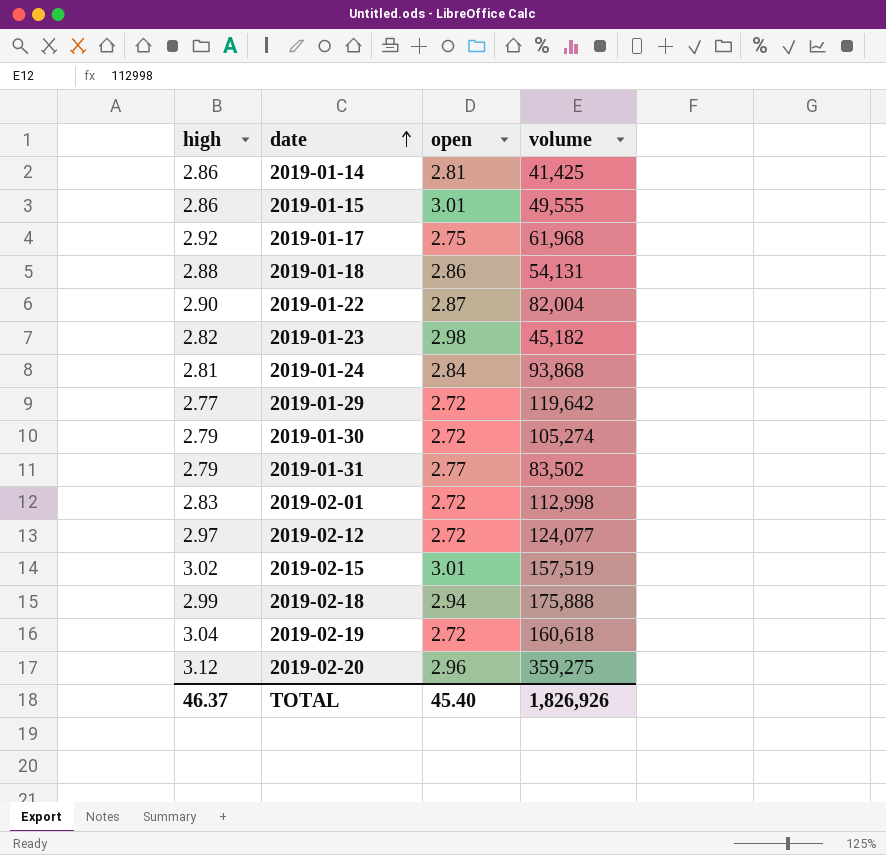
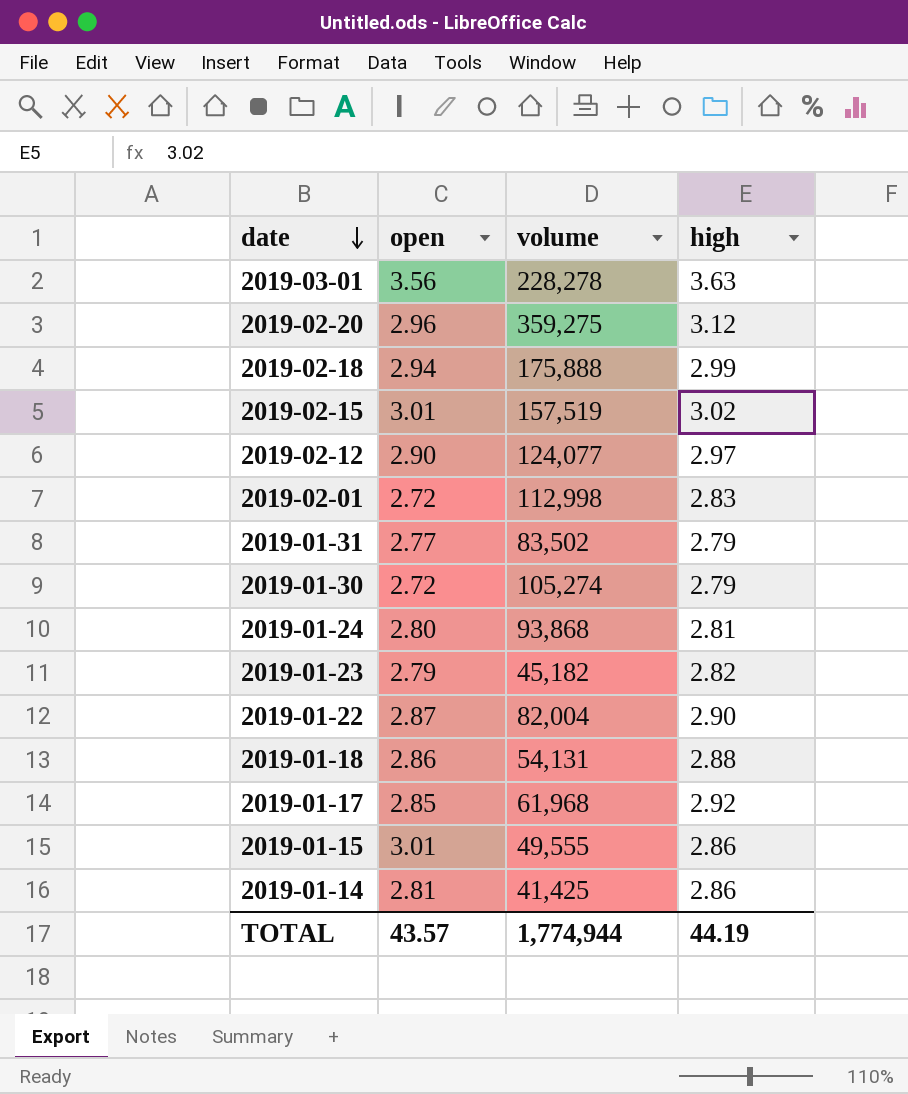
row order: date ascending -> date descending
column high | position: 1 -> 4
row 2019-01-29: 2.77 | 2.72 | 119,642 -> none
row 2019-02-19: 3.04 | 2.72 | 160,618 -> none
row 2019-03-01: none -> 3.56 | 228,278 | 3.63
2019-02-12 | open: 2.72 -> 2.90
2019-01-24 | open: 2.84 -> 2.80
2019-01-23 | open: 2.98 -> 2.79
2019-01-17 | open: 2.75 -> 2.85
TOTAL | open: 45.40 -> 43.57
TOTAL | volume: 1,826,926 -> 1,774,944
TOTAL | high: 46.37 -> 44.19

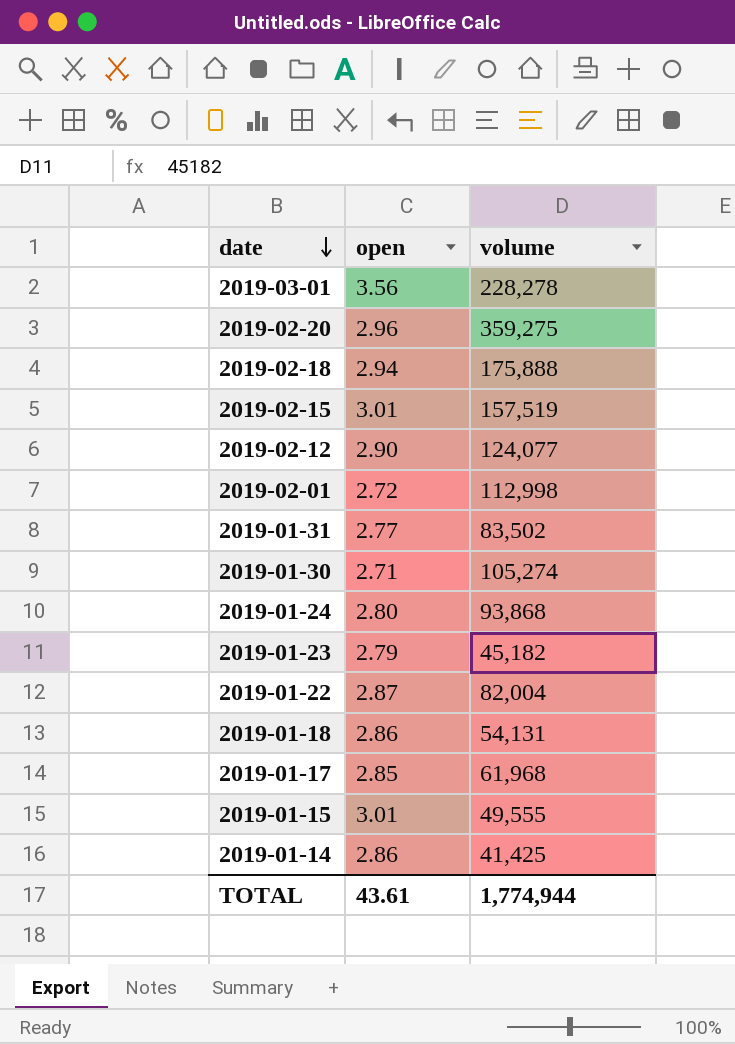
column high | position: 4 -> none
2019-01-30 | open: 2.72 -> 2.71
2019-01-14 | open: 2.81 -> 2.86
TOTAL | open: 43.57 -> 43.61

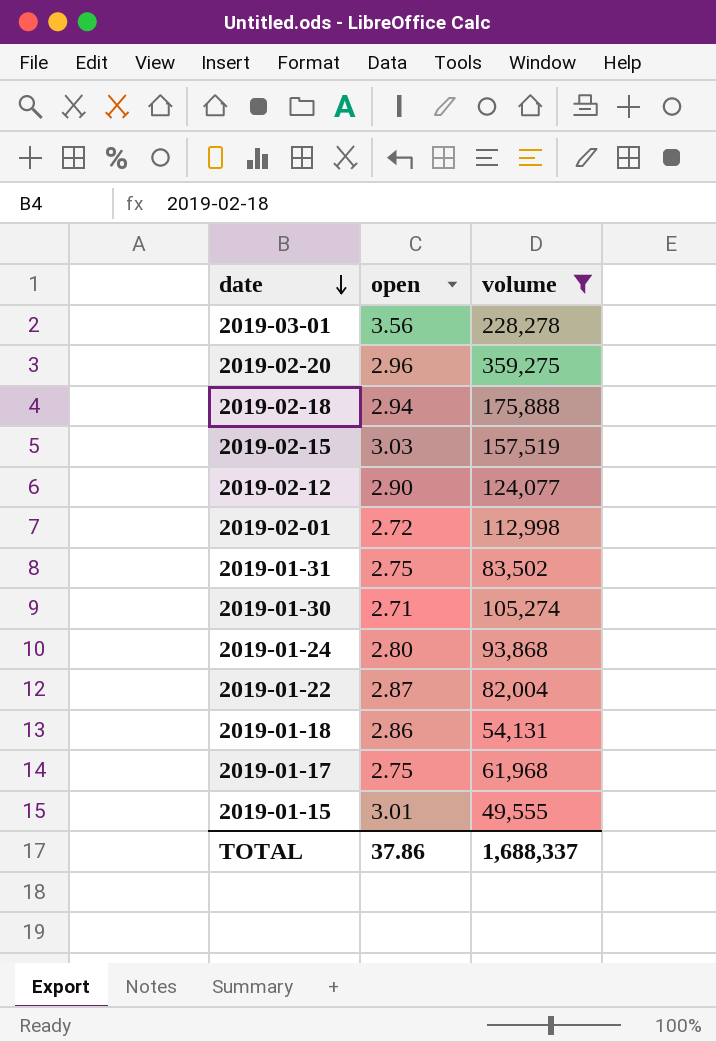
filter: none -> volume >= 49,555
2019-02-15 | open: 3.01 -> 3.03
2019-01-31 | open: 2.77 -> 2.75
2019-01-17 | open: 2.85 -> 2.75
TOTAL | open: 43.61 -> 37.86
TOTAL | volume: 1,774,944 -> 1,688,337

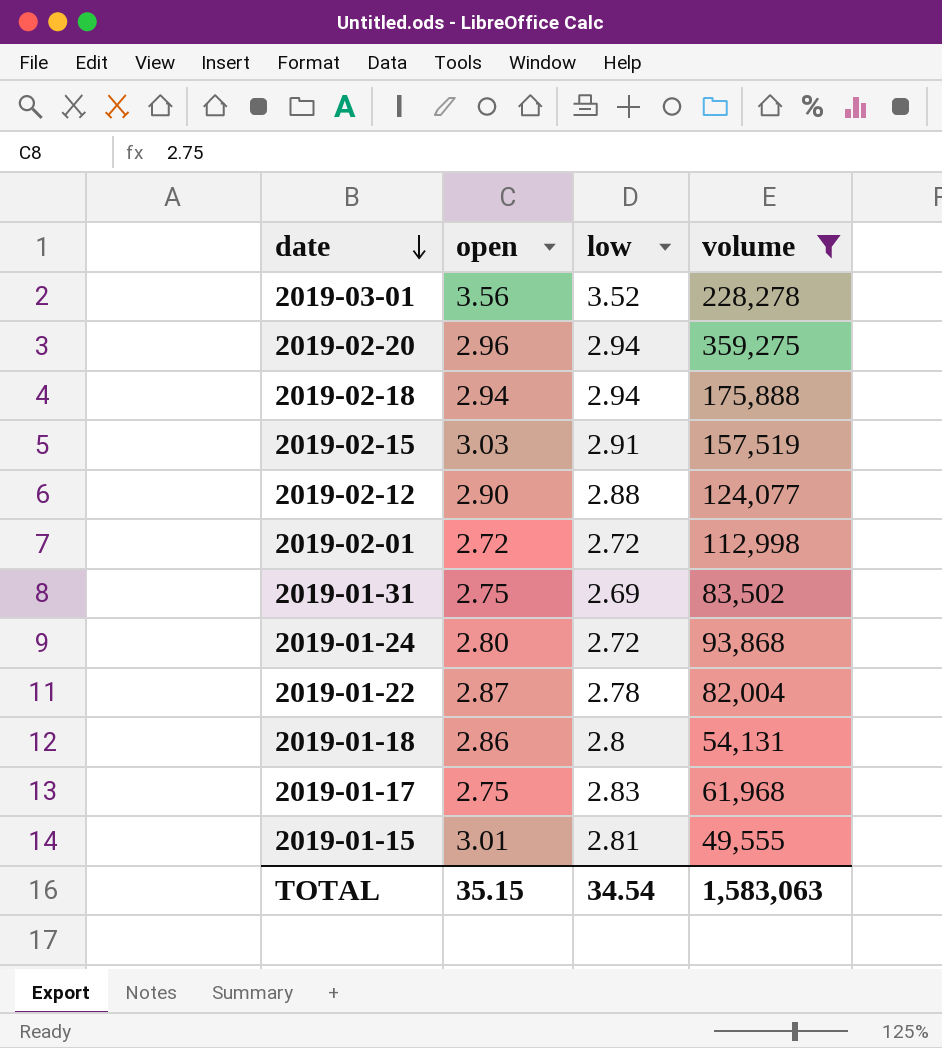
column low | position: none -> 3
row 2019-01-30: 2.71 | 105,274 -> none
TOTAL | open: 37.86 -> 35.15
TOTAL | volume: 1,688,337 -> 1,583,063

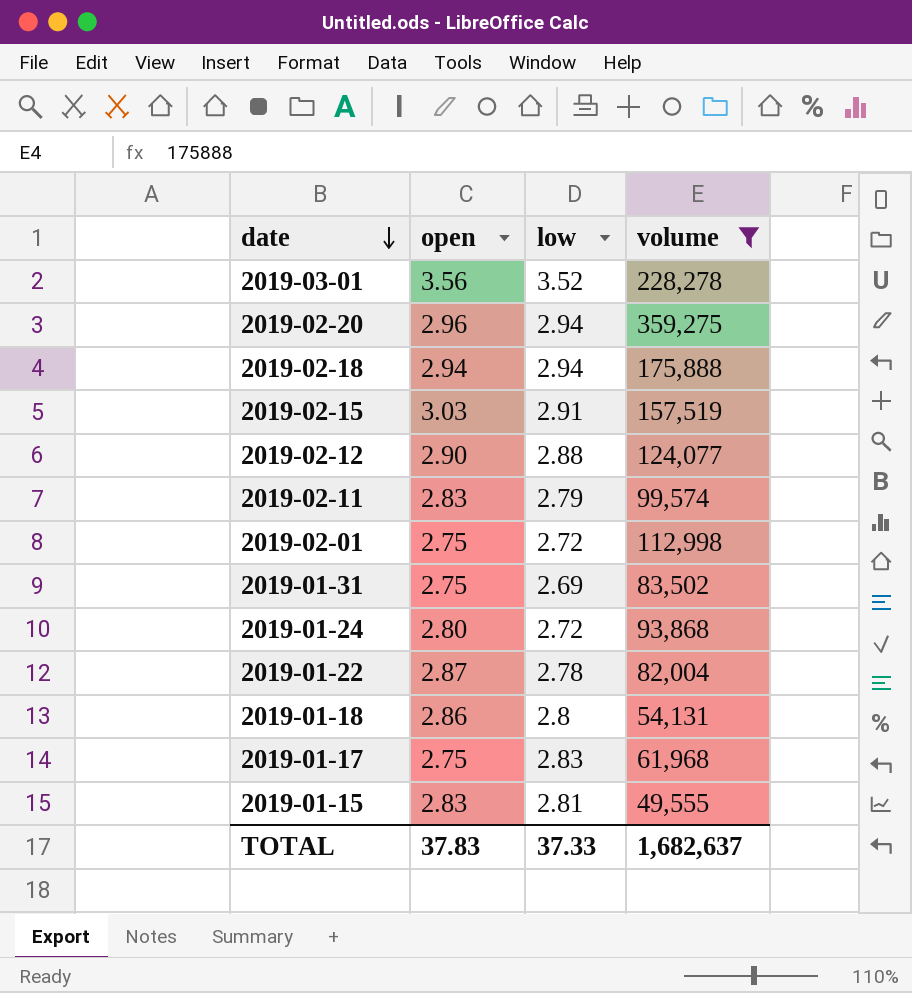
row 2019-02-11: none -> 2.83 | 2.79 | 99,574
2019-02-01 | open: 2.72 -> 2.75
2019-01-15 | open: 3.01 -> 2.83
TOTAL | open: 35.15 -> 37.83
TOTAL | low: 34.54 -> 37.33
TOTAL | volume: 1,583,063 -> 1,682,637

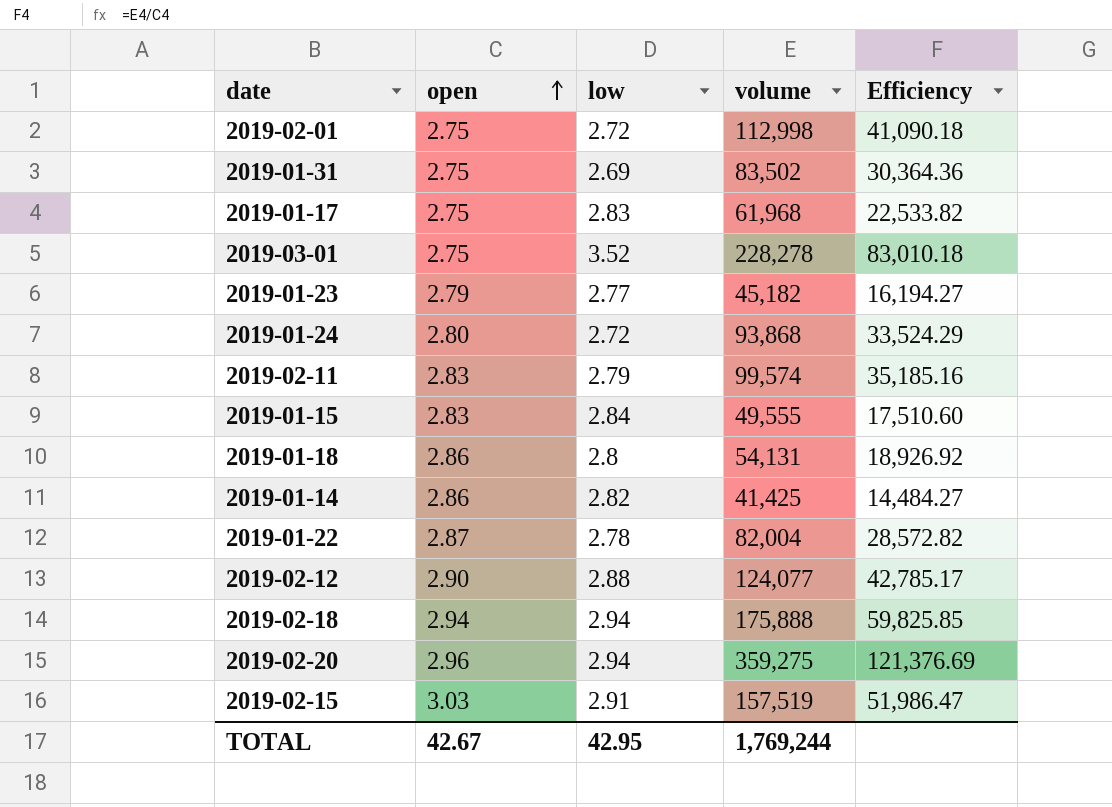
filter: volume >= 49,555 -> none
row order: date descending -> open ascending
column Efficiency | formula: none -> [volume] / [open]
2019-03-01 | open: 3.56 -> 2.75
2019-01-15 | low: 2.81 -> 2.84
TOTAL | open: 37.83 -> 42.67
TOTAL | low: 37.33 -> 42.95
TOTAL | volume: 1,682,637 -> 1,769,244

